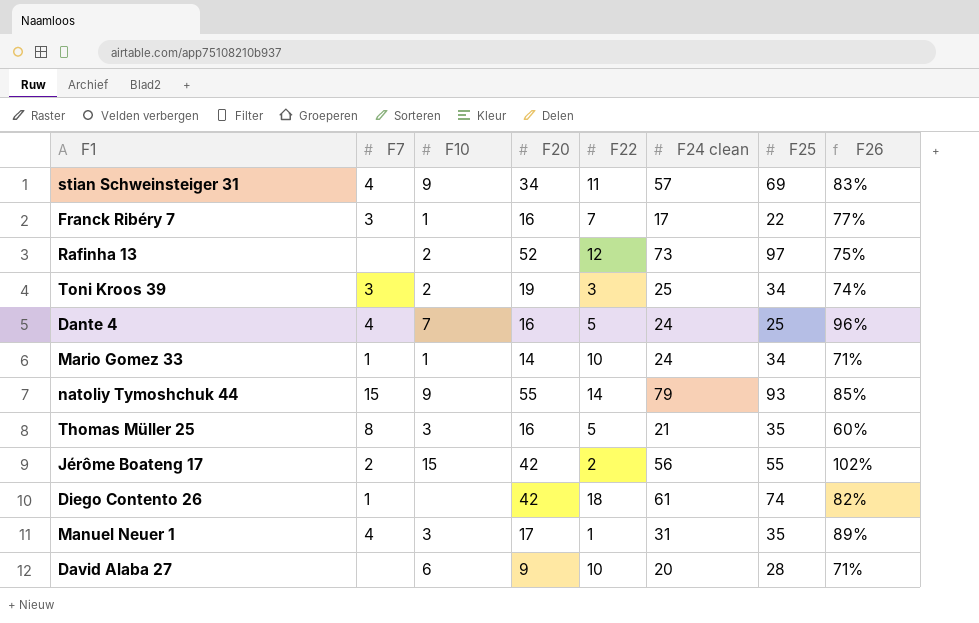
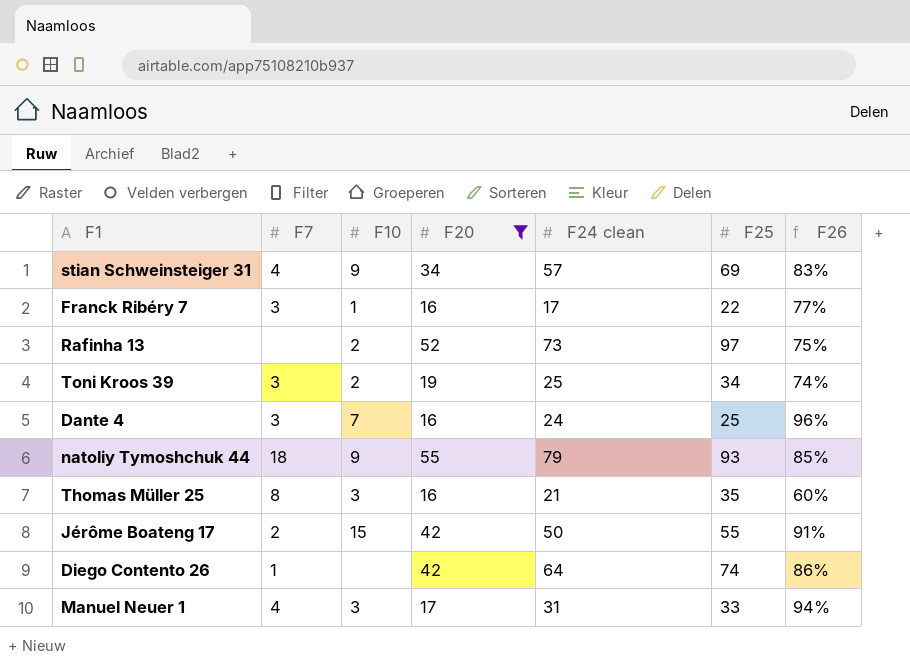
filter: none -> F20 >= 16
column F22 | position: 5 -> none
Dante 4 | F7: 4 -> 3
natoliy Tymoshchuk 44 | F7: 15 -> 18
Jérôme Boateng 17 | F24 clean: 56 -> 50
Jérôme Boateng 17 | F26: 102% -> 91%
Diego Contento 26 | F24 clean: 61 -> 64
Diego Contento 26 | F26: 82% -> 86%
Manuel Neuer 1 | F25: 35 -> 33
Manuel Neuer 1 | F26: 89% -> 94%

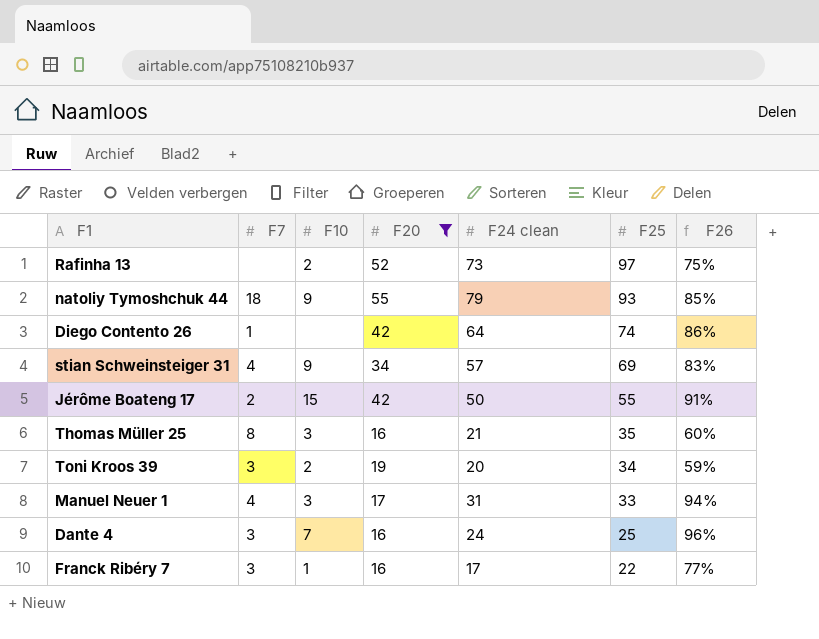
row order: none -> F25 descending
Toni Kroos 39 | F24 clean: 25 -> 20
Toni Kroos 39 | F26: 74% -> 59%

